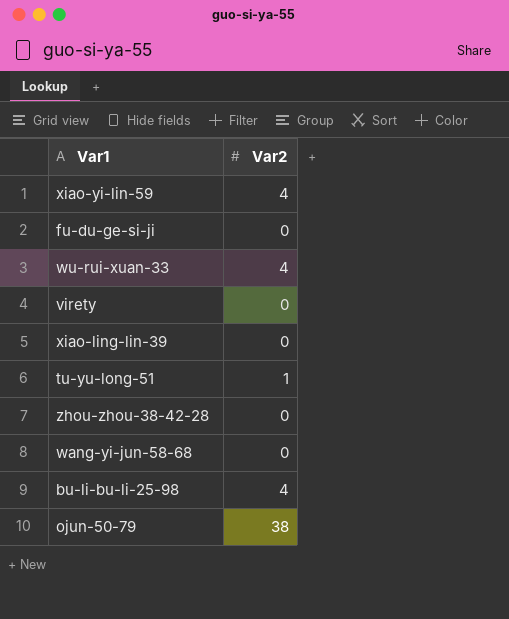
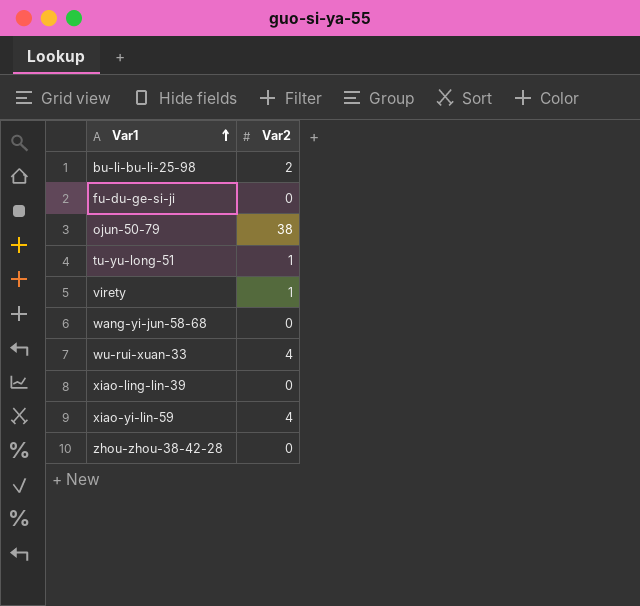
row order: none -> Var1 ascending
bu-li-bu-li-25-98 | Var2: 4 -> 2
virety | Var2: 0 -> 1

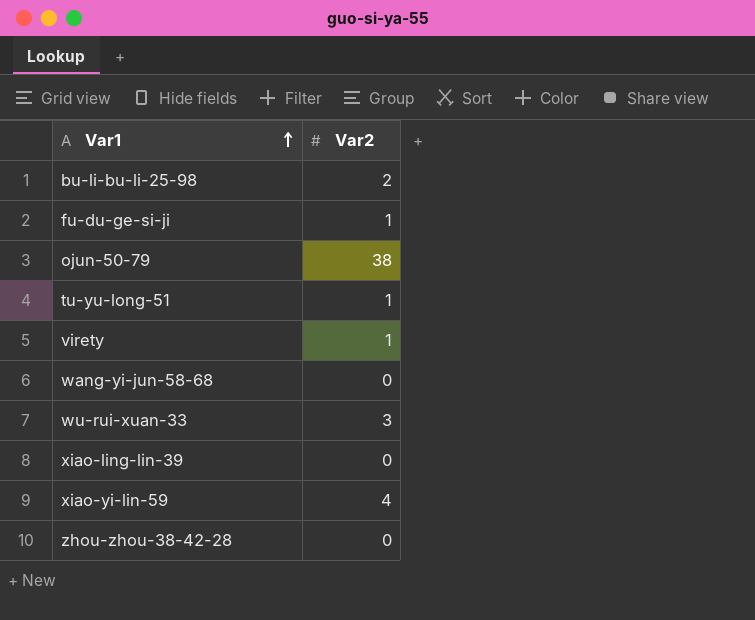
fu-du-ge-si-ji | Var2: 0 -> 1
wu-rui-xuan-33 | Var2: 4 -> 3

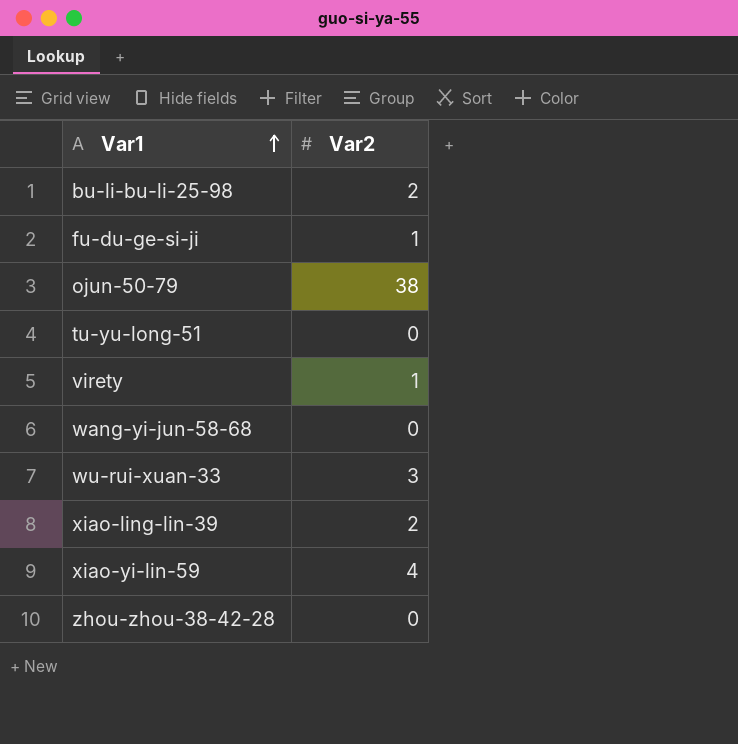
tu-yu-long-51 | Var2: 1 -> 0
xiao-ling-lin-39 | Var2: 0 -> 2

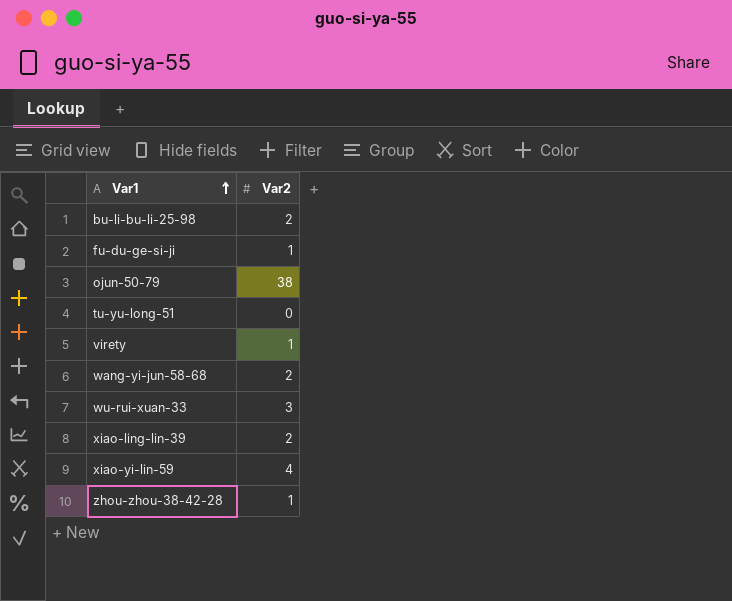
wang-yi-jun-58-68 | Var2: 0 -> 2
zhou-zhou-38-42-28 | Var2: 0 -> 1

